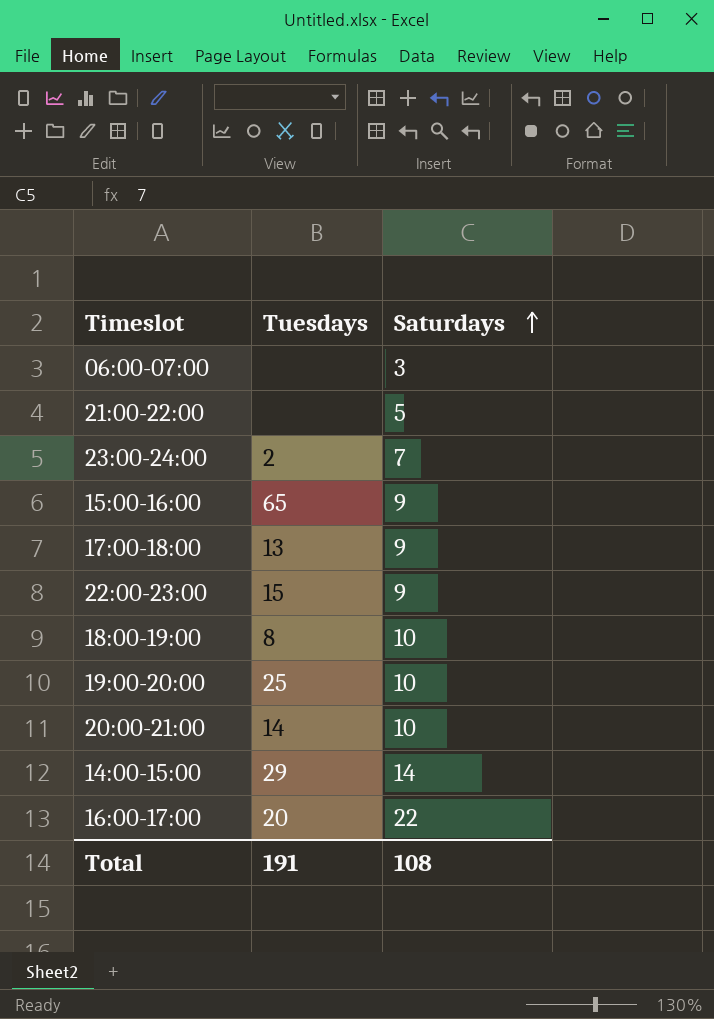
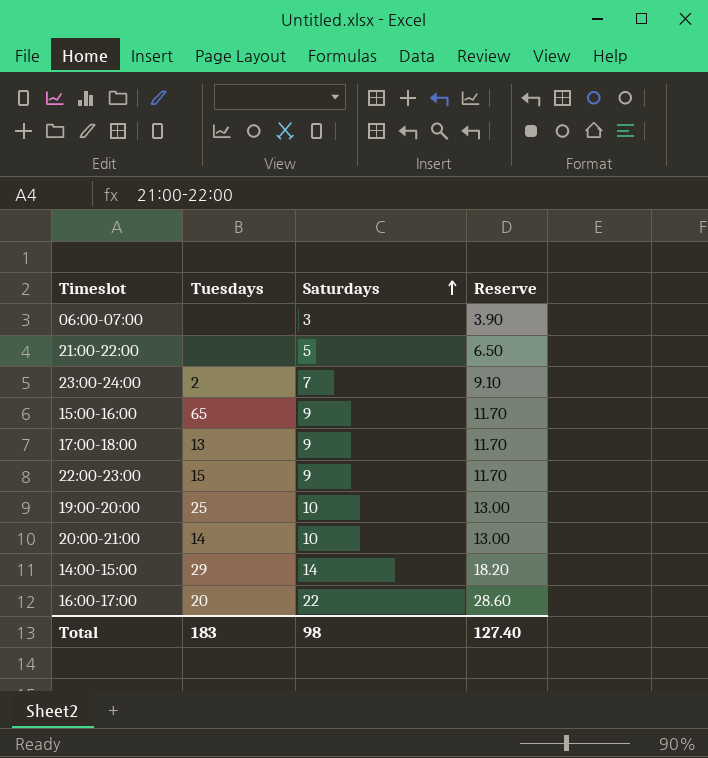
column Reserve | formula: none -> [Saturdays] * 1.3
row 18:00-19:00: 8 | 10 -> none
Total | Tuesdays: 191 -> 183
Total | Saturdays: 108 -> 98

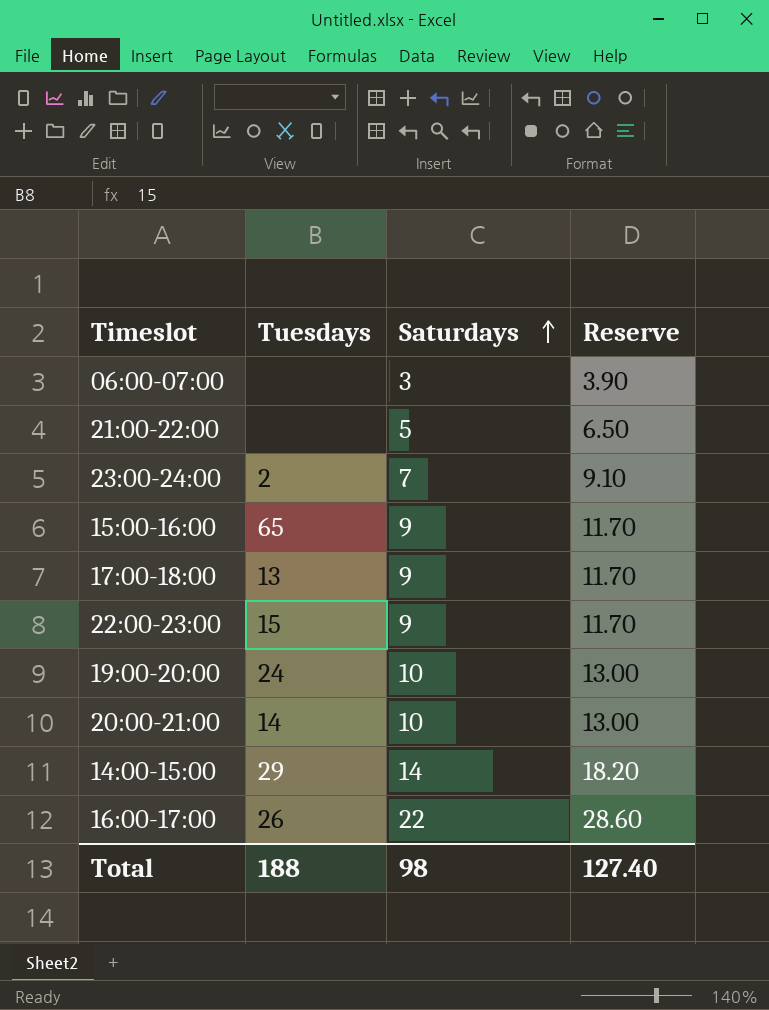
19:00-20:00 | Tuesdays: 25 -> 24
16:00-17:00 | Tuesdays: 20 -> 26
Total | Tuesdays: 183 -> 188

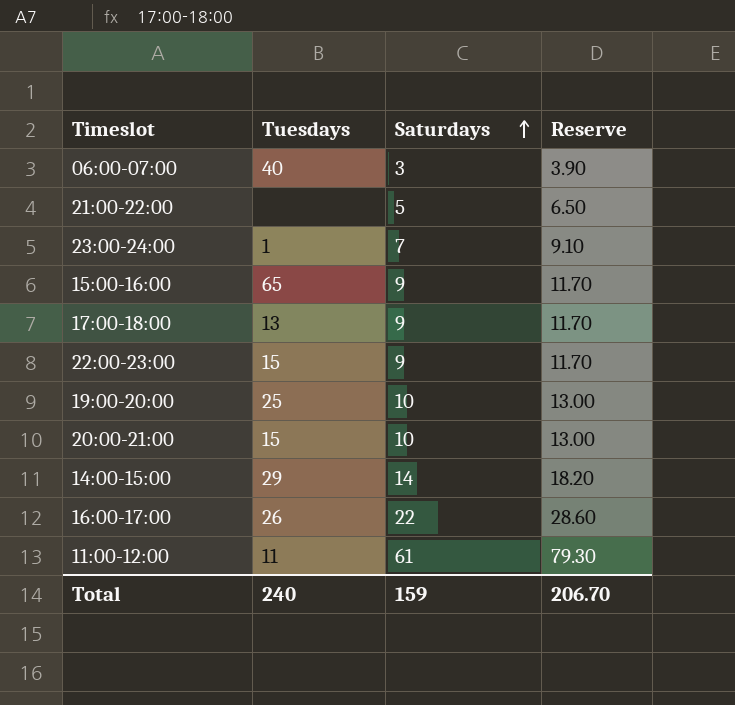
06:00-07:00 | Tuesdays: none -> 40
23:00-24:00 | Tuesdays: 2 -> 1
19:00-20:00 | Tuesdays: 24 -> 25
20:00-21:00 | Tuesdays: 14 -> 15
row 11:00-12:00: none -> 11 | 61 | 79.30
Total | Tuesdays: 188 -> 240
Total | Saturdays: 98 -> 159
Total | Reserve: 127.40 -> 206.70

